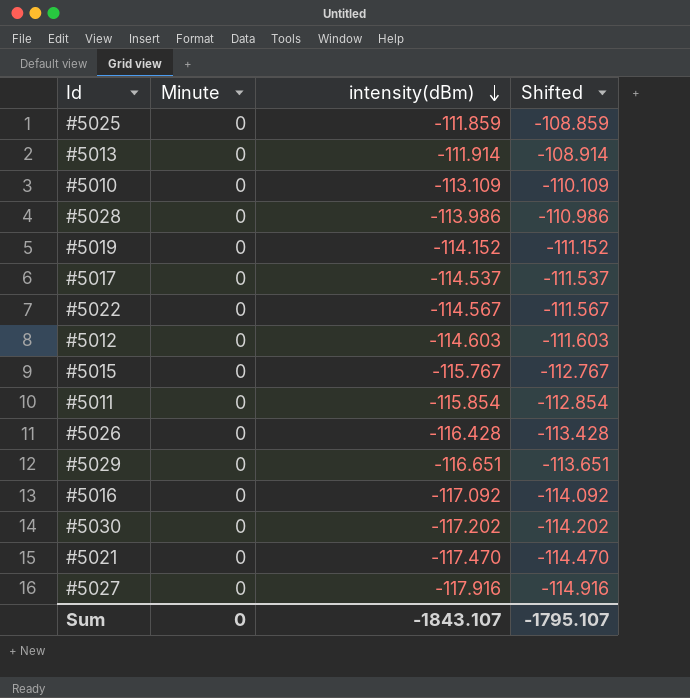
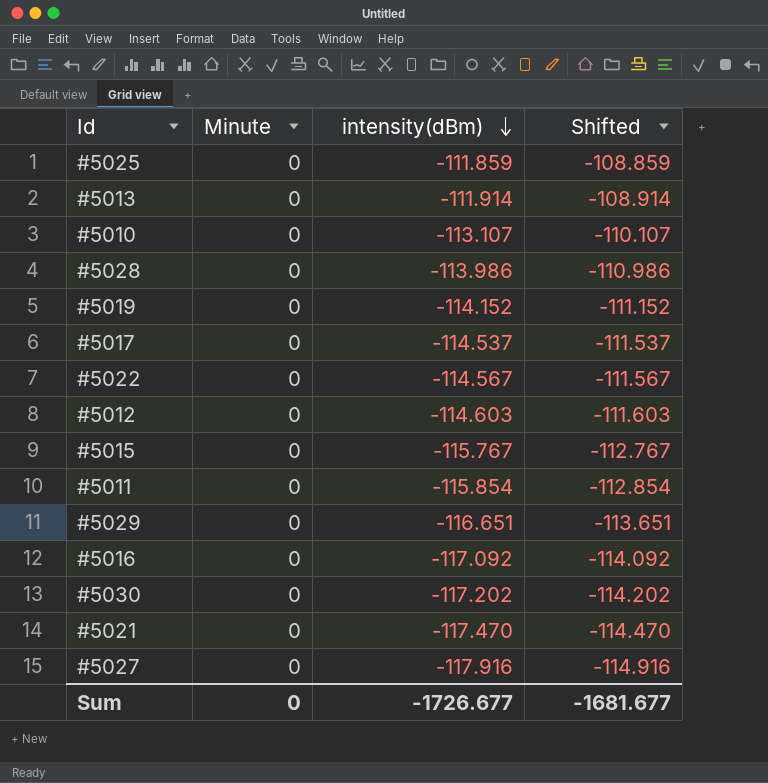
row #5026: 0 | -116.428 | -113.428 -> none
#5010 | intensity(dBm): -113.109 -> -113.107
#5010 | Shifted: -110.109 -> -110.107
Sum | intensity(dBm): -1843.107 -> -1726.677
Sum | Shifted: -1795.107 -> -1681.677

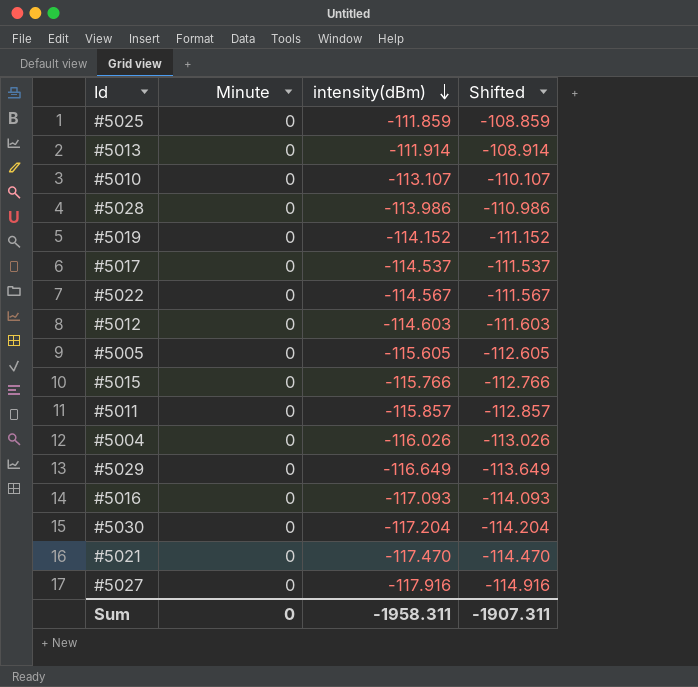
row #5005: none -> 0 | -115.605 | -112.605
#5015 | intensity(dBm): -115.767 -> -115.766
#5015 | Shifted: -112.767 -> -112.766
#5011 | intensity(dBm): -115.854 -> -115.857
#5011 | Shifted: -112.854 -> -112.857
row #5004: none -> 0 | -116.026 | -113.026
#5029 | intensity(dBm): -116.651 -> -116.649
#5029 | Shifted: -113.651 -> -113.649
#5016 | intensity(dBm): -117.092 -> -117.093
#5016 | Shifted: -114.092 -> -114.093
#5030 | intensity(dBm): -117.202 -> -117.204
#5030 | Shifted: -114.202 -> -114.204
Sum | intensity(dBm): -1726.677 -> -1958.311
Sum | Shifted: -1681.677 -> -1907.311

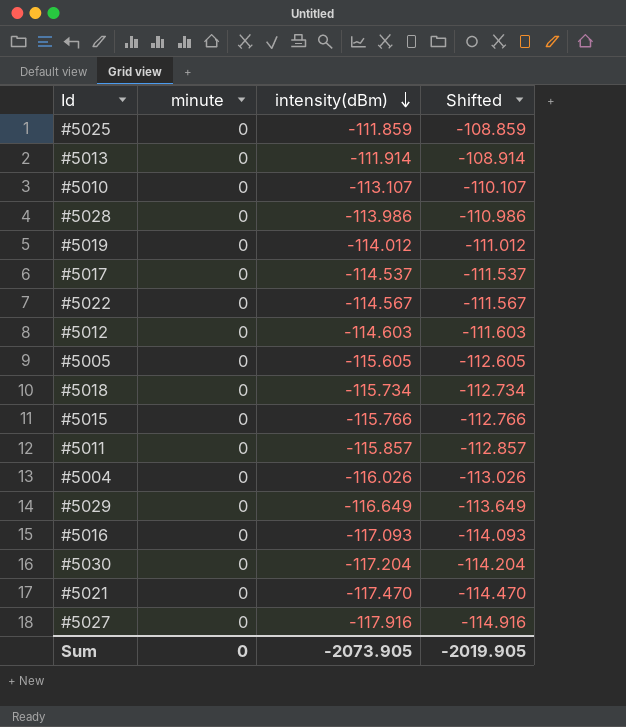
column name: Minute -> minute
#5019 | intensity(dBm): -114.152 -> -114.012
#5019 | Shifted: -111.152 -> -111.012
row #5018: none -> 0 | -115.734 | -112.734
Sum | intensity(dBm): -1958.311 -> -2073.905
Sum | Shifted: -1907.311 -> -2019.905

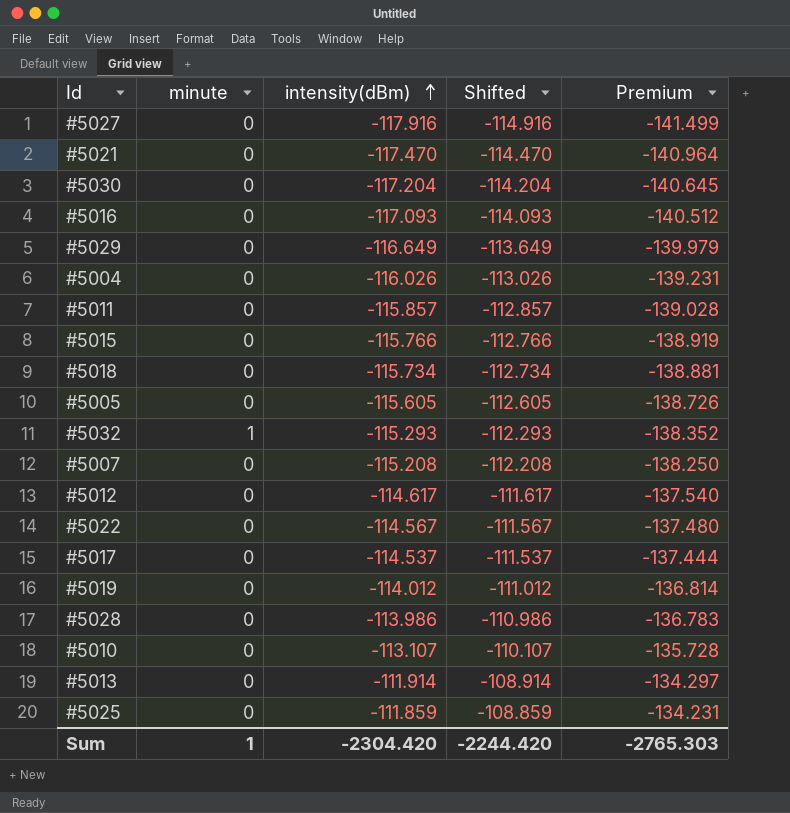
row order: intensity(dBm) descending -> intensity(dBm) ascending
column Premium | formula: none -> [intensity(dBm)] * 1.2
row #5032: none -> 1 | -115.293 | -112.293 | -138.352
row #5007: none -> 0 | -115.208 | -112.208 | -138.250
#5012 | intensity(dBm): -114.603 -> -114.617
#5012 | Shifted: -111.603 -> -111.617
Sum | minute: 0 -> 1
Sum | intensity(dBm): -2073.905 -> -2304.420
Sum | Shifted: -2019.905 -> -2244.420

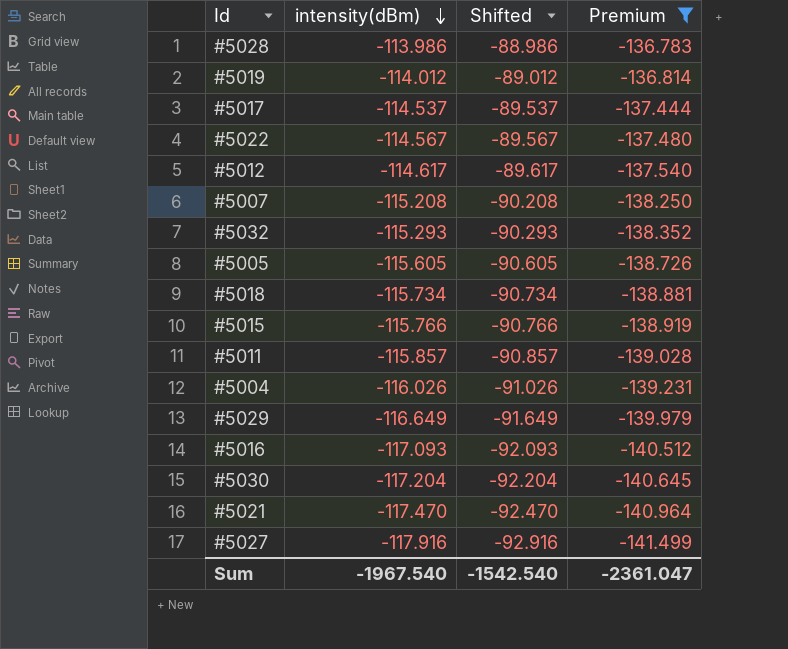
filter: none -> Premium <= -136.783
row order: intensity(dBm) ascending -> intensity(dBm) descending
column minute | position: 2 -> none
column Shifted | formula: [intensity(dBm)] + 3 -> [intensity(dBm)] + 25
Sum | intensity(dBm): -2304.420 -> -1967.540
Sum | Shifted: -2244.420 -> -1542.540
Sum | Premium: -2765.303 -> -2361.047

